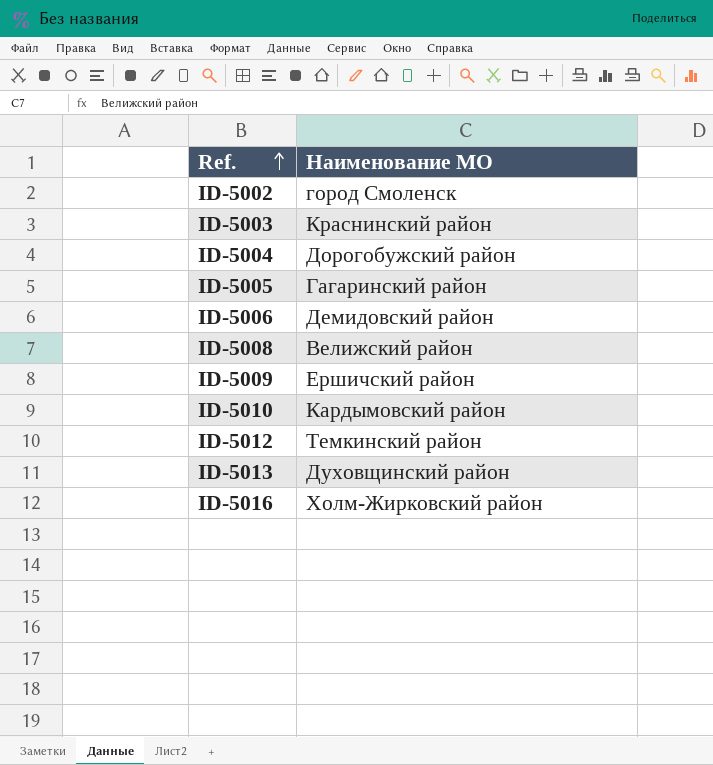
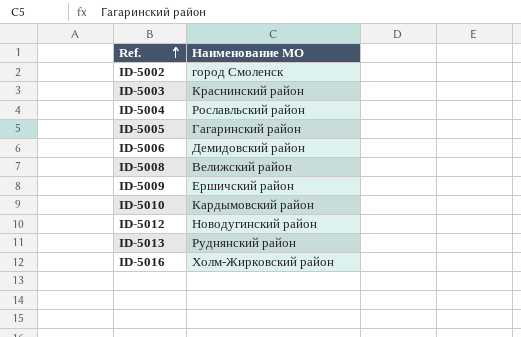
ID-5004 | Наименование МО: Дорогобужский район -> Рославльский район
ID-5012 | Наименование МО: Темкинский район -> Новодугинский район
ID-5013 | Наименование МО: Духовщинский район -> Руднянский район

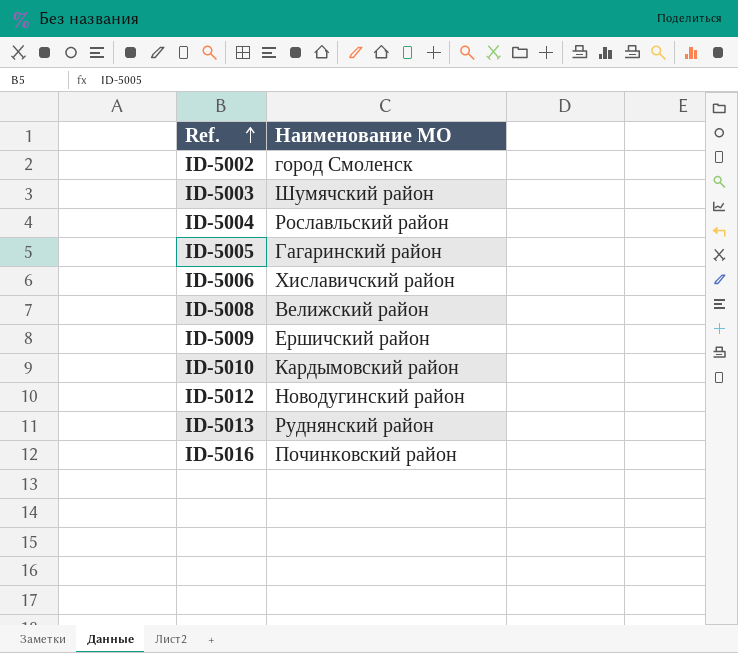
ID-5003 | Наименование МО: Краснинский район -> Шумячский район
ID-5006 | Наименование МО: Демидовский район -> Хиславичский район
ID-5016 | Наименование МО: Холм-Жирковский район -> Починковский район

